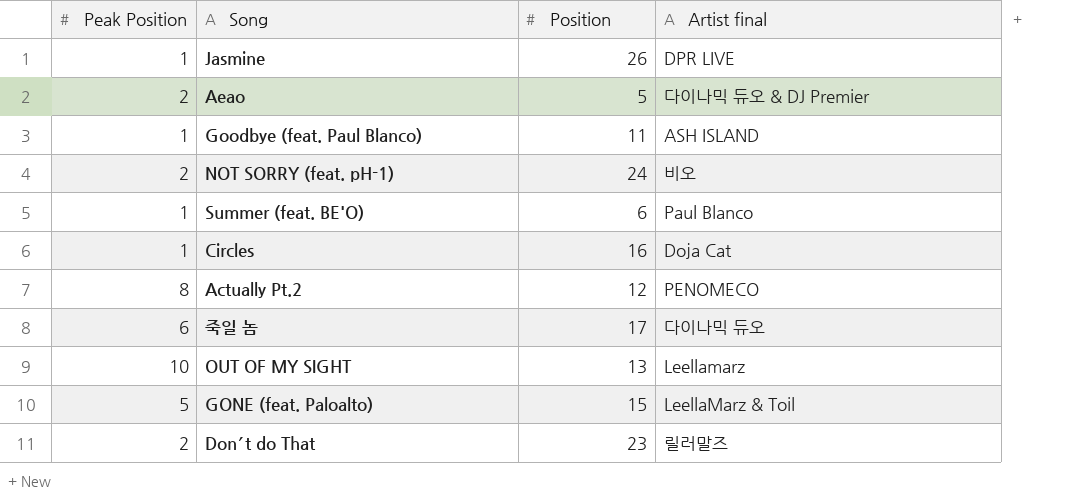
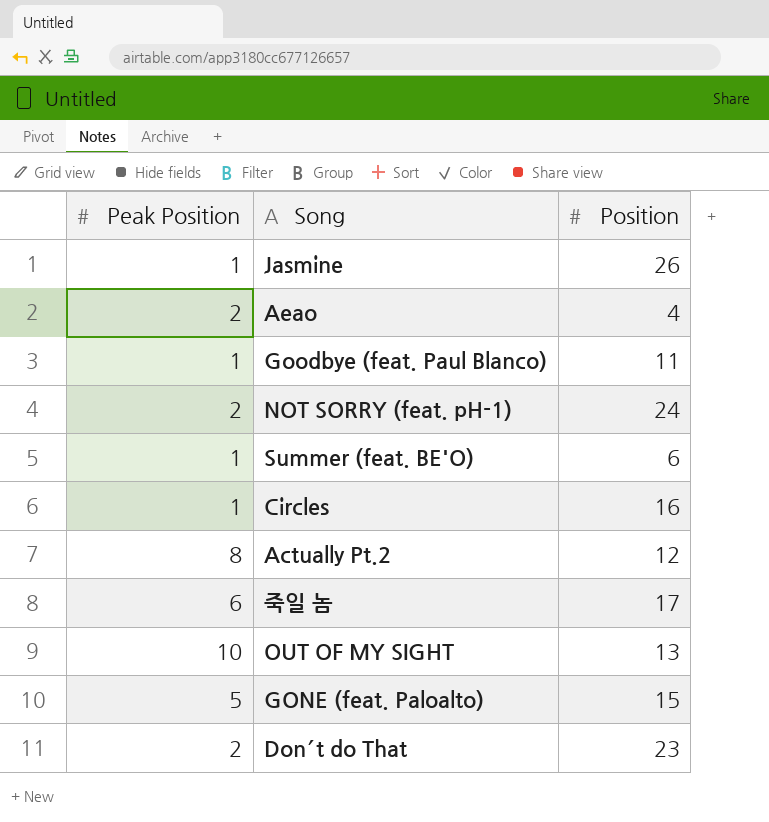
column Artist final | position: 4 -> none
Aeao | Position: 5 -> 4

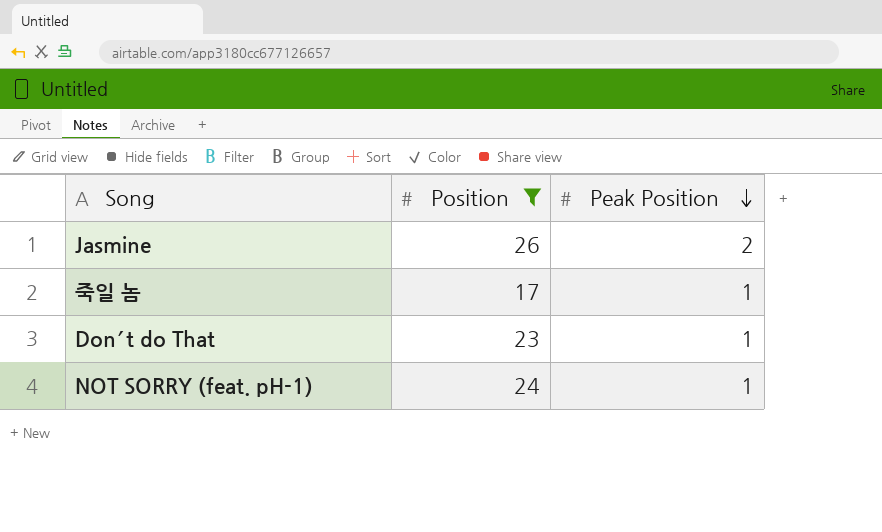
filter: none -> Position >= 17
row order: none -> Peak Position descending
column Peak Position | position: 1 -> 3
Jasmine | Peak Position: 1 -> 2
죽일 놈 | Peak Position: 6 -> 1
Don′t do That | Peak Position: 2 -> 1
NOT SORRY (feat. pH-1) | Peak Position: 2 -> 1

